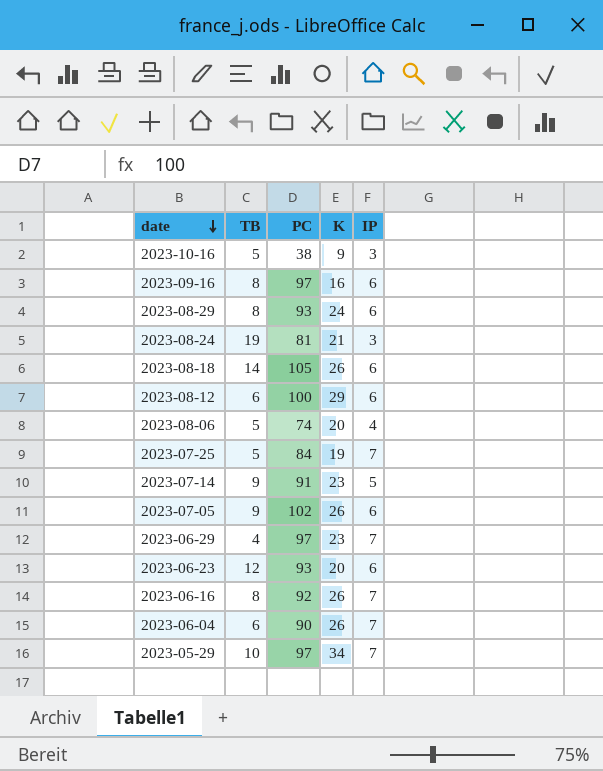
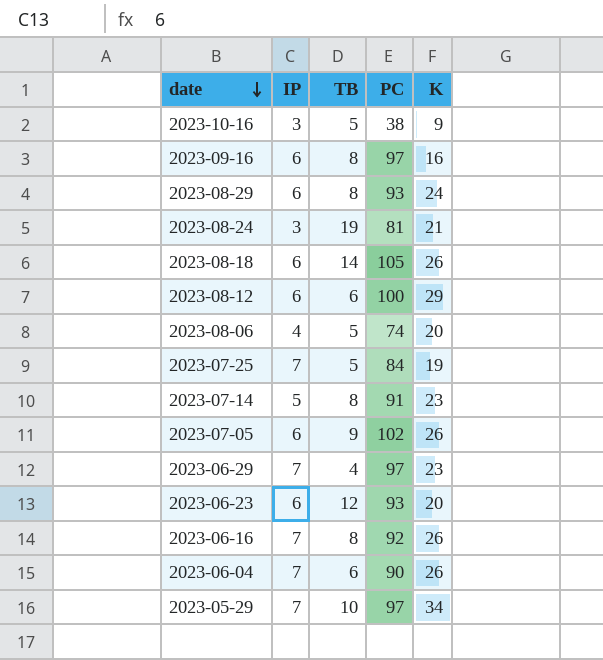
column IP | position: 5 -> 2
2023-07-14 | TB: 9 -> 8

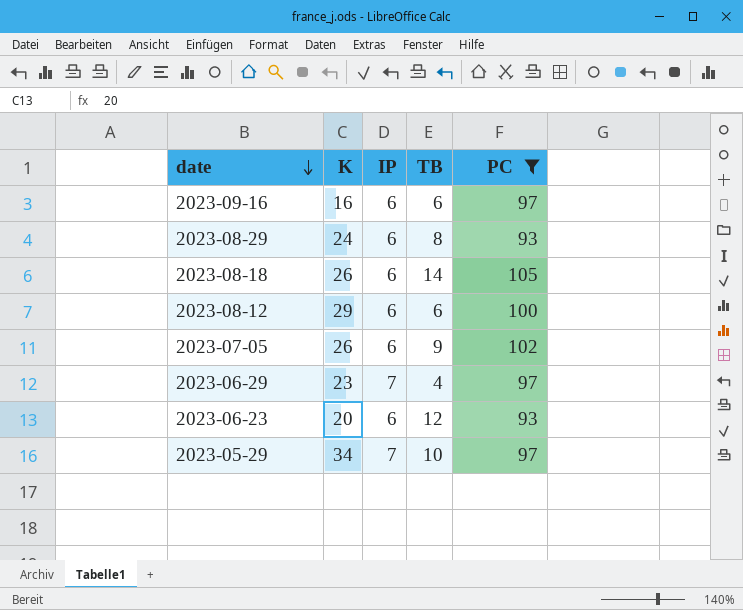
filter: none -> PC >= 93
column K | position: 5 -> 2
2023-09-16 | TB: 8 -> 6

